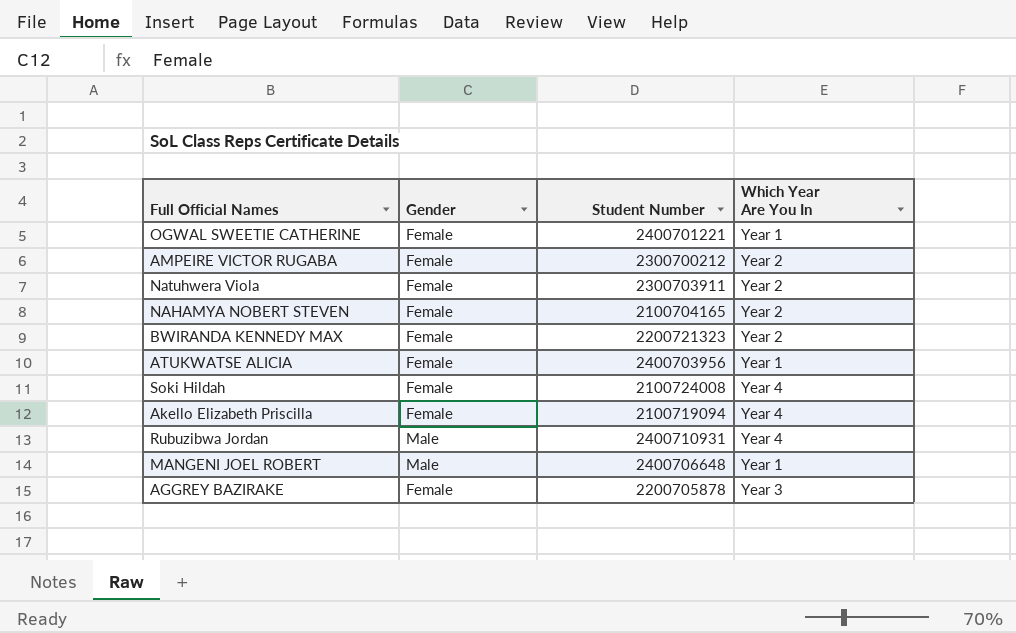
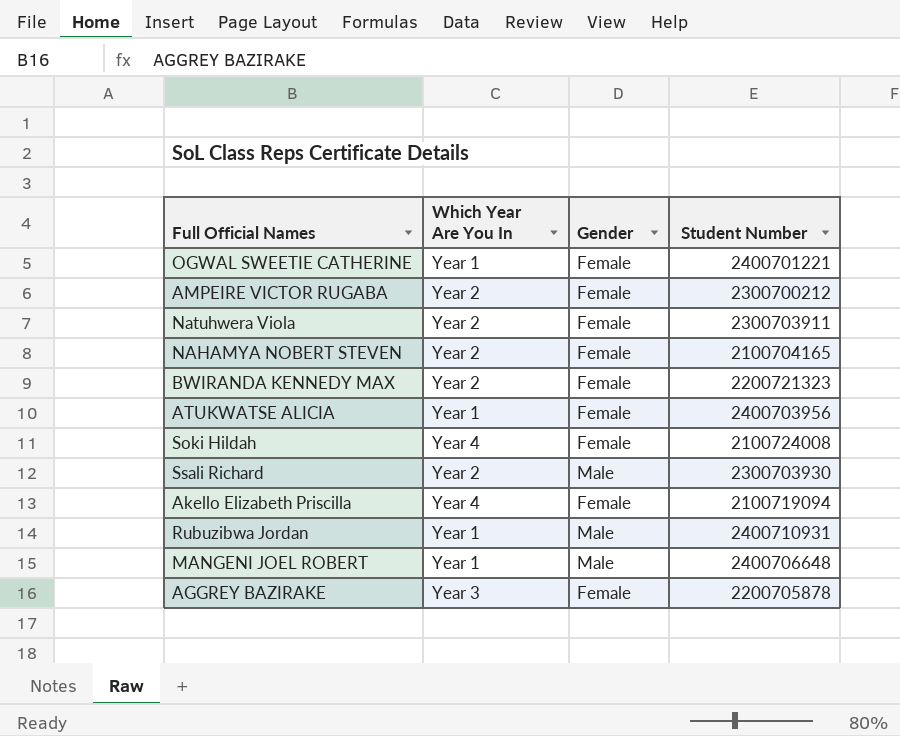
column Which Year Are You In | position: 4 -> 2
row Ssali Richard: none -> Year 2 | Male | 2300703930
Rubuzibwa Jordan | Which Year Are You In: Year 4 -> Year 1

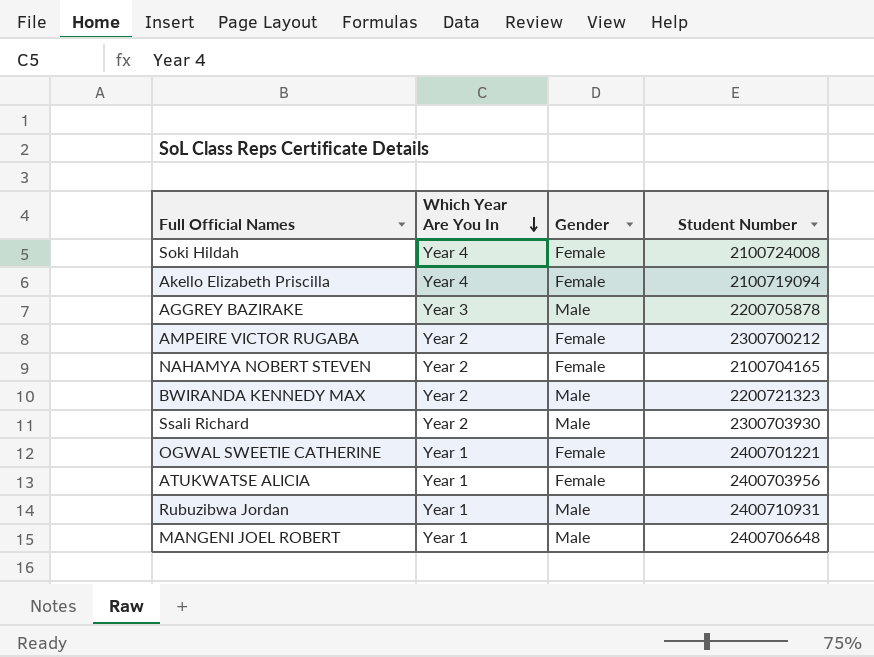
row order: none -> Which Year Are You In descending
row Natuhwera Viola: Year 2 | Female | 2300703911 -> none
AGGREY BAZIRAKE | Gender: Female -> Male
BWIRANDA KENNEDY MAX | Gender: Female -> Male

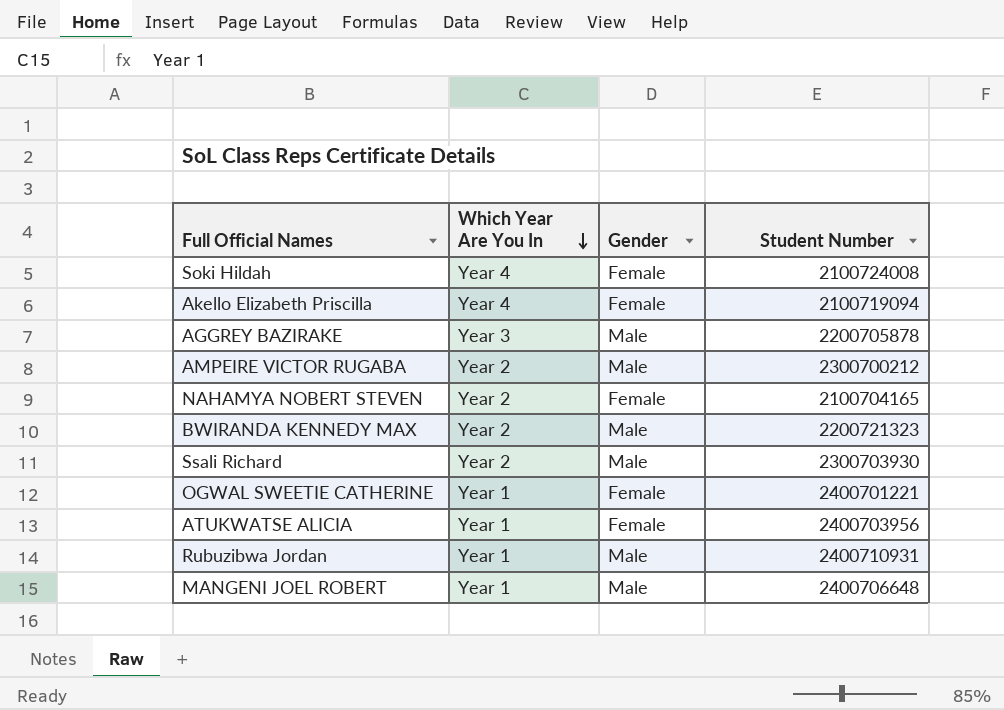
AMPEIRE VICTOR RUGABA | Gender: Female -> Male

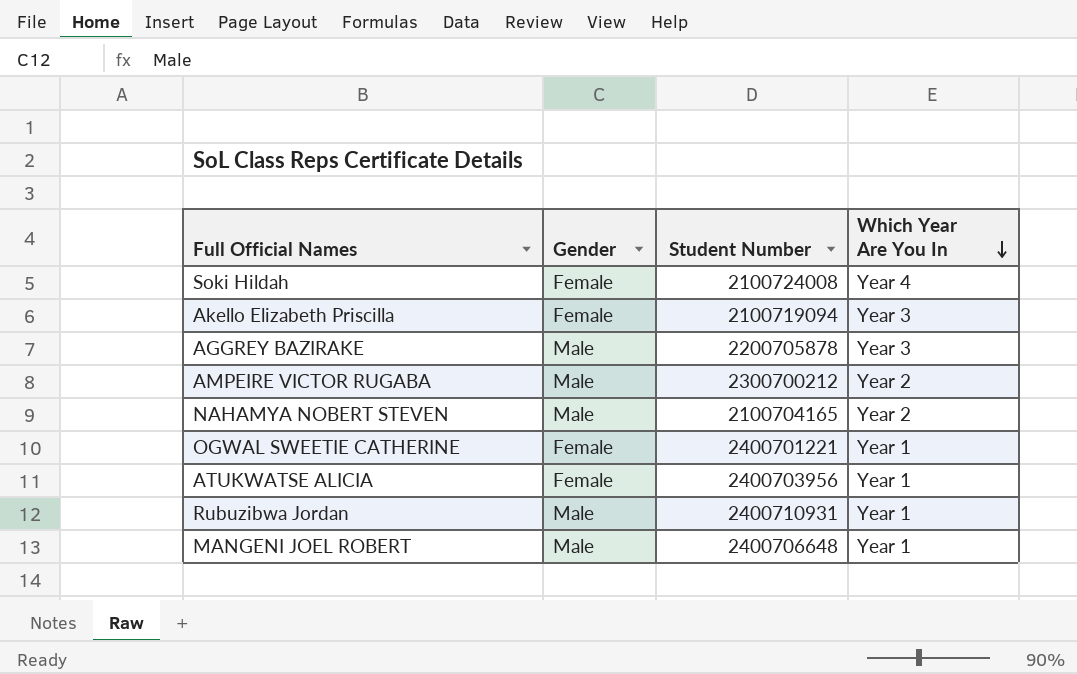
column Which Year Are You In | position: 2 -> 4
row BWIRANDA KENNEDY MAX: Year 2 | Male | 2200721323 -> none
row Ssali Richard: Year 2 | Male | 2300703930 -> none
Akello Elizabeth Priscilla | Which Year Are You In: Year 4 -> Year 3
NAHAMYA NOBERT STEVEN | Gender: Female -> Male

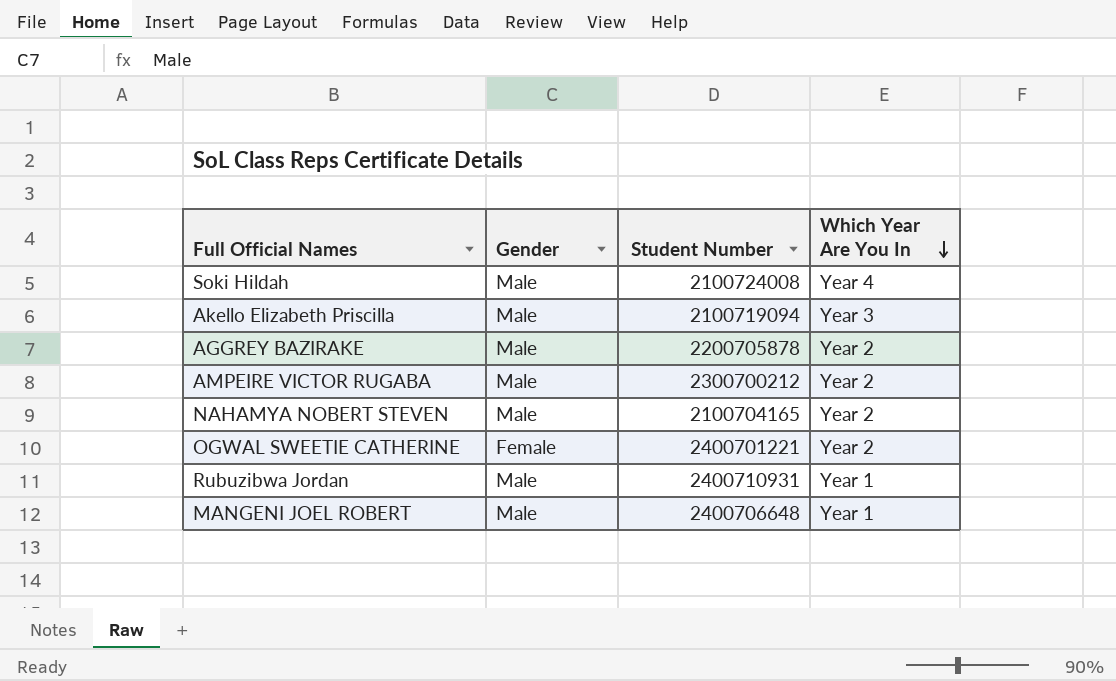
row ATUKWATSE ALICIA: Female | 2400703956 | Year 1 -> none
Soki Hildah | Gender: Female -> Male
Akello Elizabeth Priscilla | Gender: Female -> Male
AGGREY BAZIRAKE | Which Year Are You In: Year 3 -> Year 2
OGWAL SWEETIE CATHERINE | Which Year Are You In: Year 1 -> Year 2

